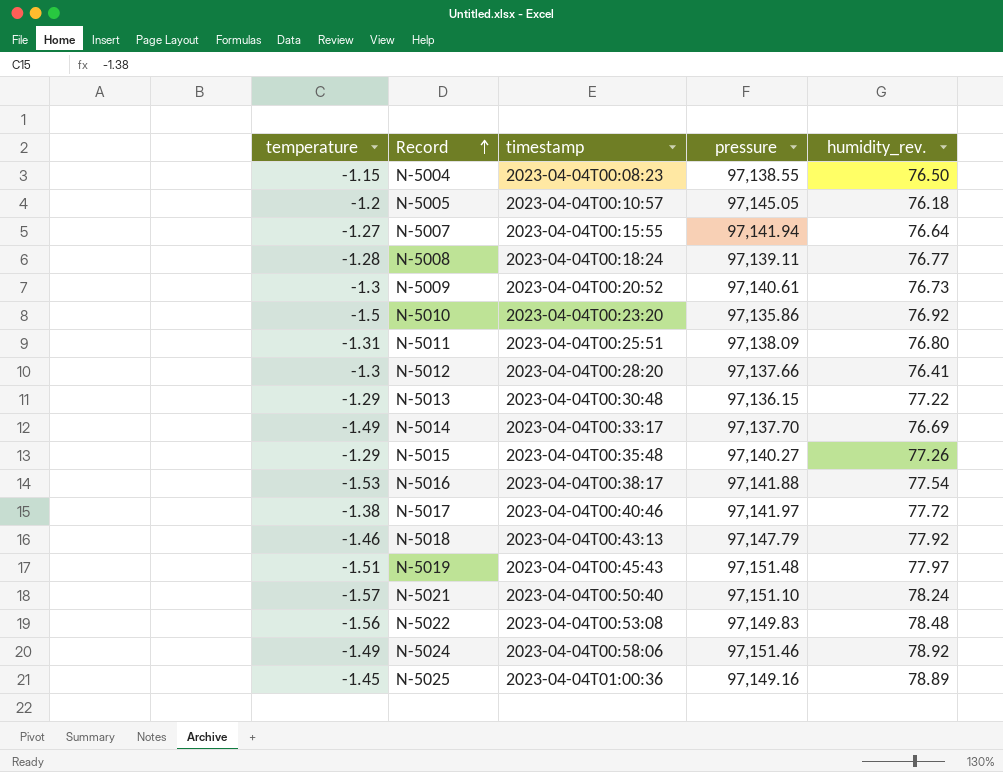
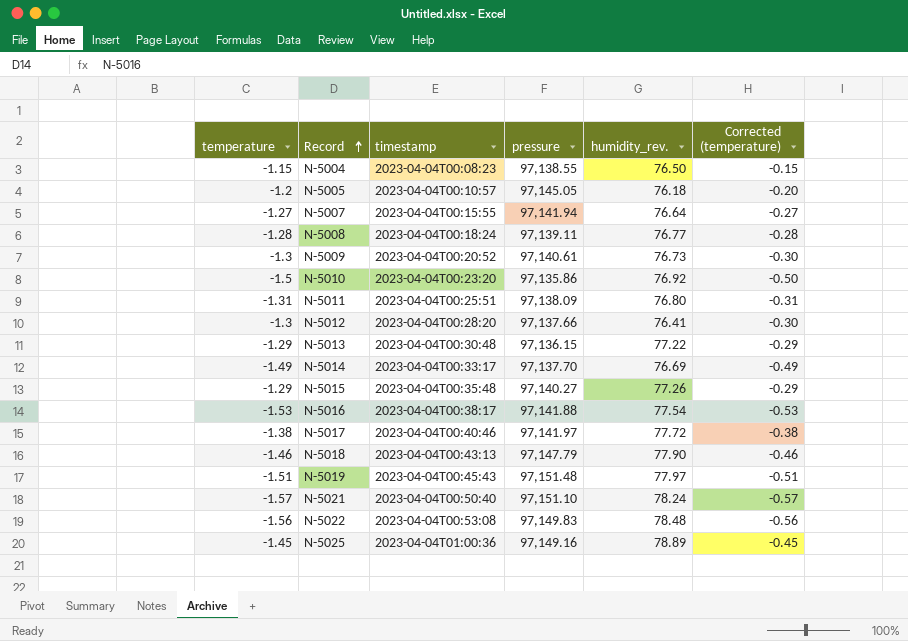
column Corrected (temperature) | formula: none -> [temperature] + 1
row N-5024: -1.49 | 2023-04-04T00:58:06 | 97,151.46 | 78.92 -> none
N-5018 | humidity_rev.: 77.92 -> 77.90

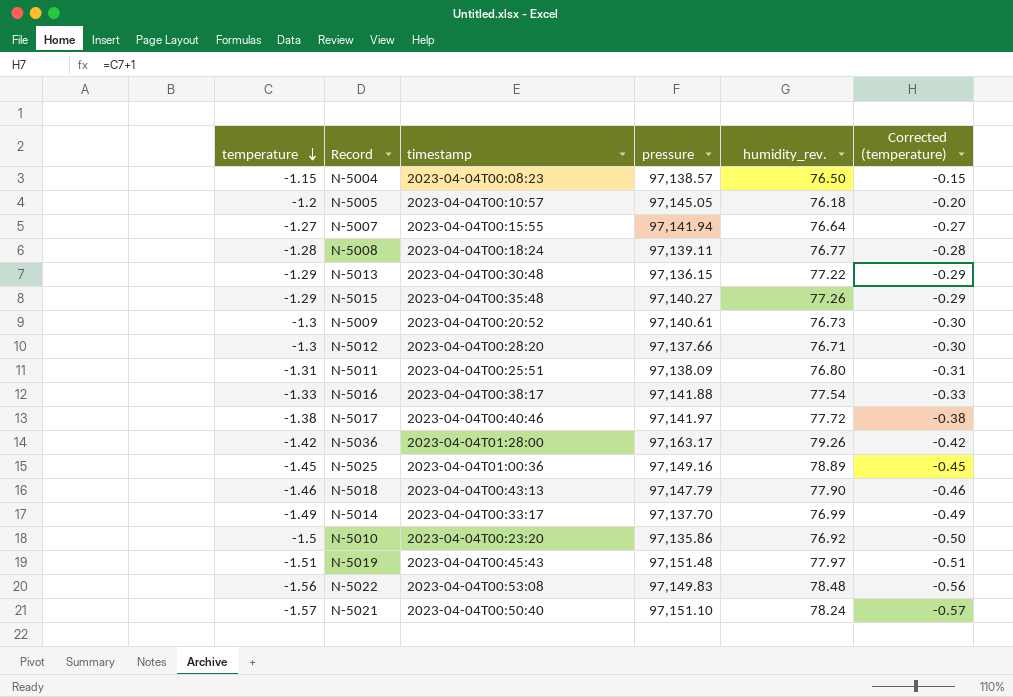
row order: Record ascending -> temperature descending
N-5004 | pressure: 97,138.55 -> 97,138.57
N-5012 | humidity_rev.: 76.41 -> 76.71
N-5016 | temperature: -1.53 -> -1.33
N-5016 | Corrected (temperature): -0.53 -> -0.33
row N-5036: none -> -1.42 | 2023-04-04T01:28:00 | 97,163.17 | 79.26 | -0.42
N-5014 | humidity_rev.: 76.69 -> 76.99

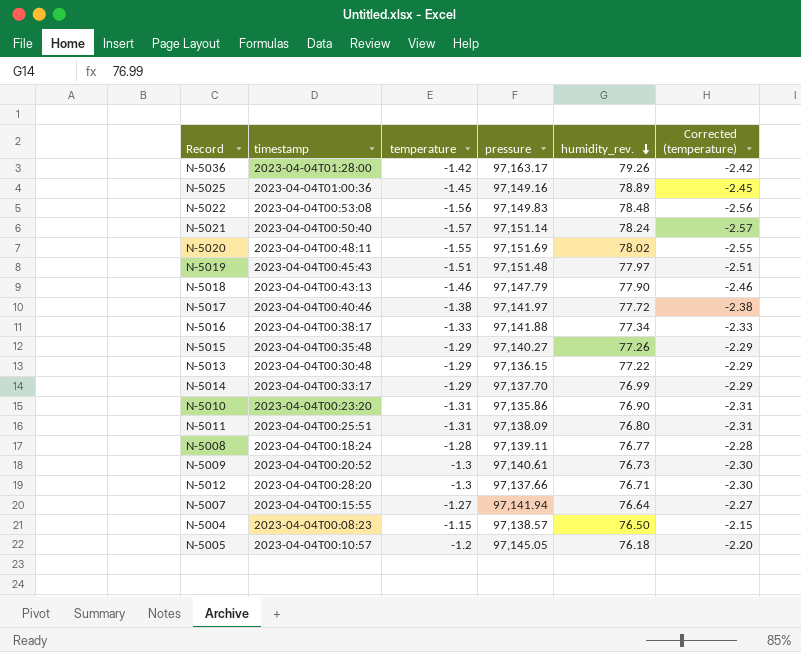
row order: temperature descending -> humidity_rev. descending
column temperature | position: 1 -> 3
column Corrected (temperature) | formula: [temperature] + 1 -> [temperature] - 1
N-5021 | pressure: 97,151.10 -> 97,151.14
row N-5020: none -> 2023-04-04T00:48:11 | -1.55 | 97,151.69 | 78.02 | -2.55
N-5016 | humidity_rev.: 77.54 -> 77.34
N-5014 | temperature: -1.49 -> -1.29
N-5010 | temperature: -1.5 -> -1.31
N-5010 | humidity_rev.: 76.92 -> 76.90

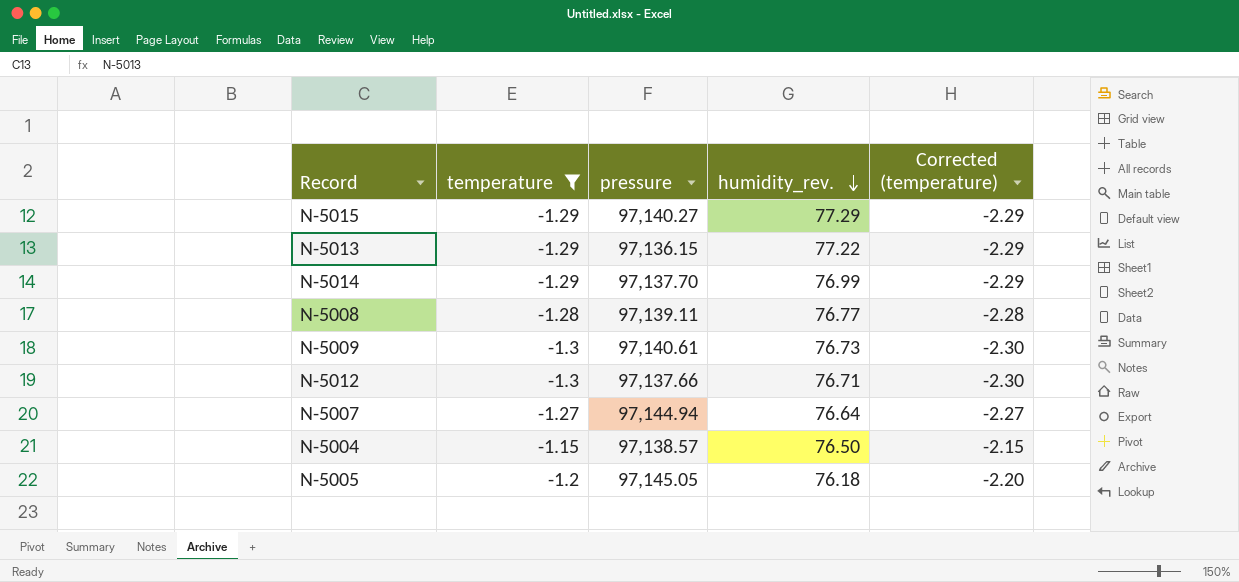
filter: none -> temperature >= -1.3
column timestamp | position: 2 -> none
N-5015 | humidity_rev.: 77.26 -> 77.29
N-5007 | pressure: 97,141.94 -> 97,144.94

